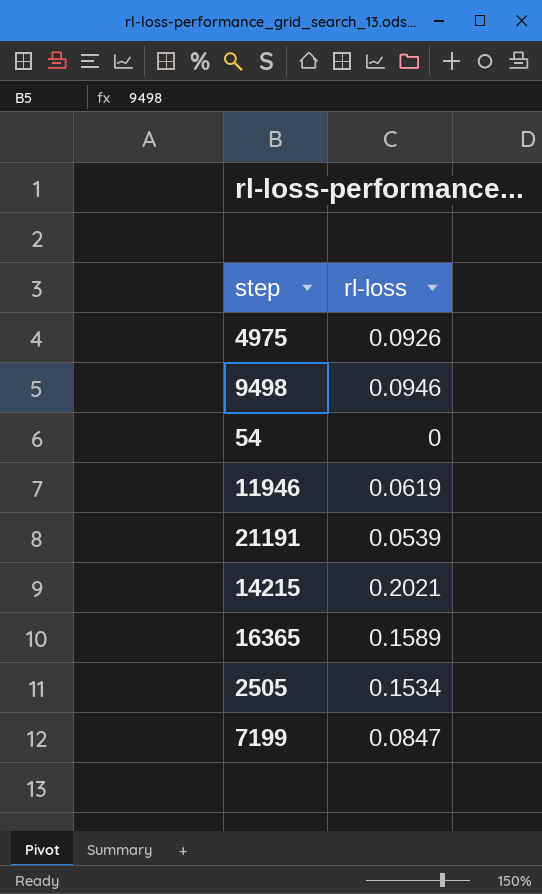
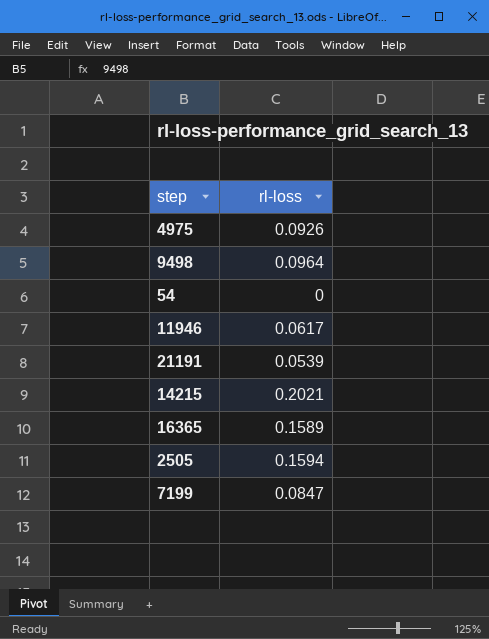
9498 | rl-loss: 0.0946 -> 0.0964
11946 | rl-loss: 0.0619 -> 0.0617
2505 | rl-loss: 0.1534 -> 0.1594

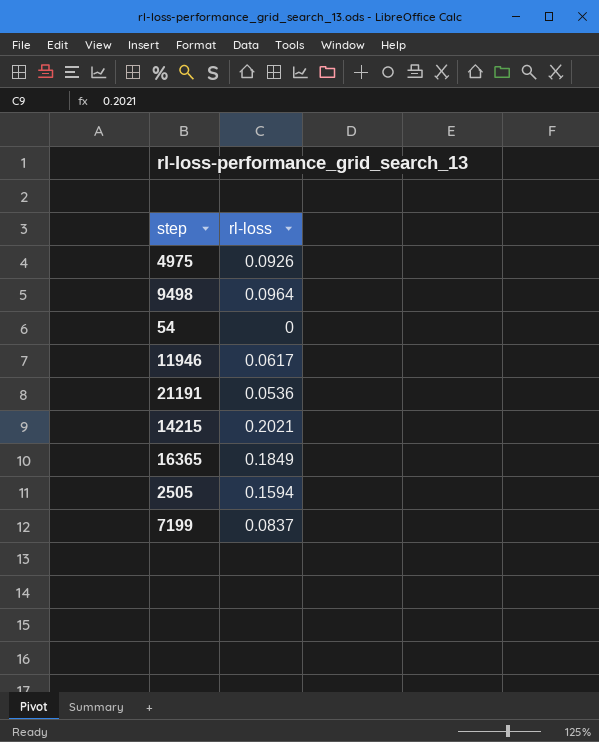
21191 | rl-loss: 0.0539 -> 0.0536
16365 | rl-loss: 0.1589 -> 0.1849
7199 | rl-loss: 0.0847 -> 0.0837

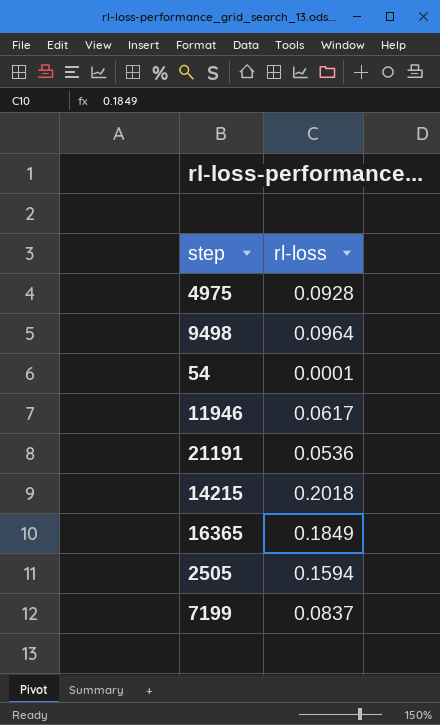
4975 | rl-loss: 0.0926 -> 0.0928
54 | rl-loss: 0 -> 0.0001
14215 | rl-loss: 0.2021 -> 0.2018

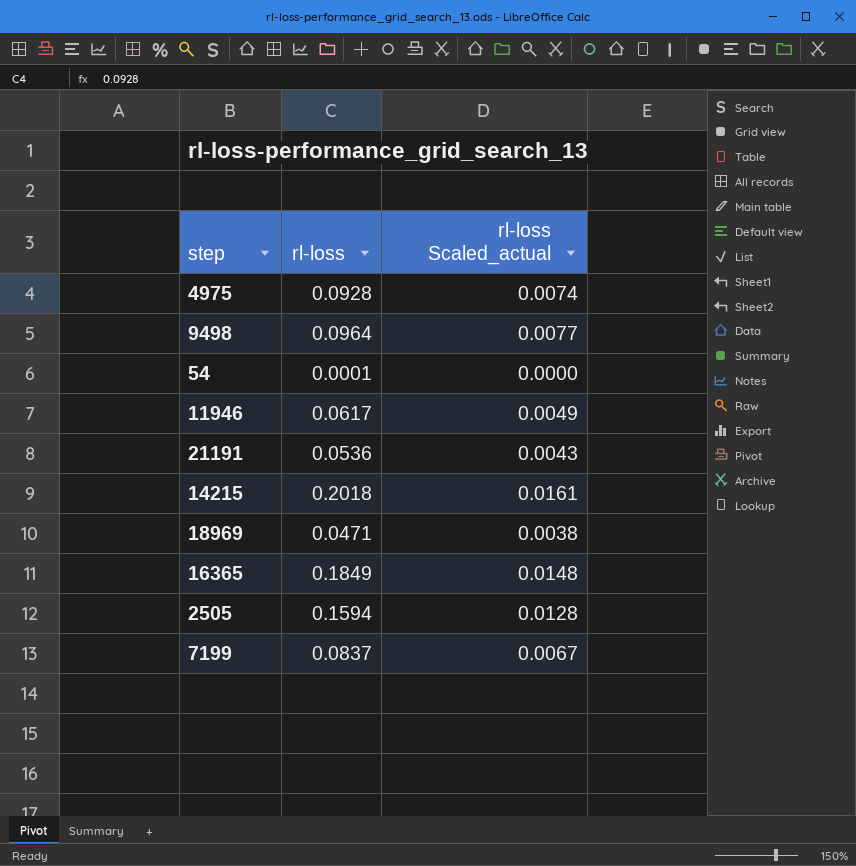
column rl-loss Scaled_actual | formula: none -> [rl-loss] * 0.08
row 18969: none -> 0.0471 | 0.0038

